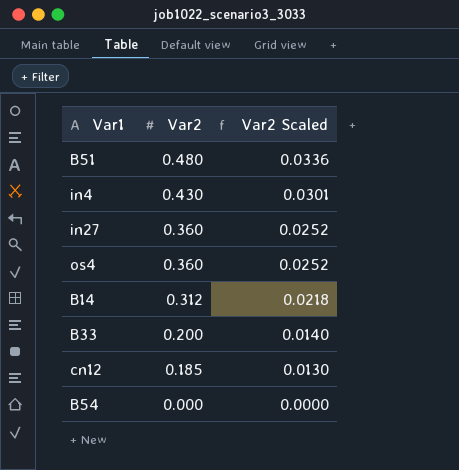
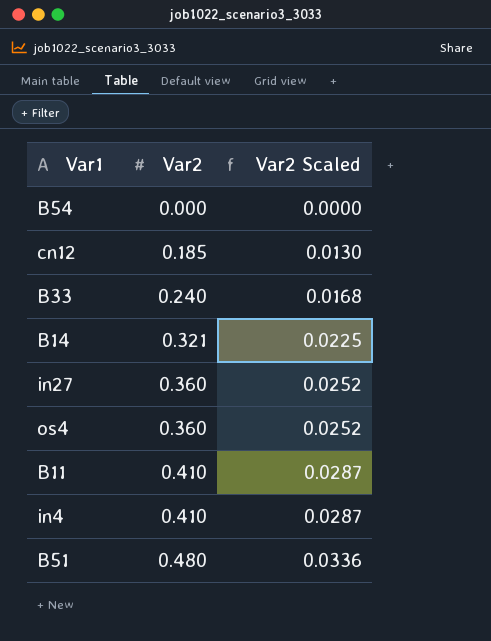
row order: Var2 descending -> Var2 ascending
B33 | Var2: 0.200 -> 0.240
B33 | Var2 Scaled: 0.0140 -> 0.0168
B14 | Var2: 0.312 -> 0.321
B14 | Var2 Scaled: 0.0218 -> 0.0225
row B11: none -> 0.410 | 0.0287
in4 | Var2: 0.430 -> 0.410
in4 | Var2 Scaled: 0.0301 -> 0.0287

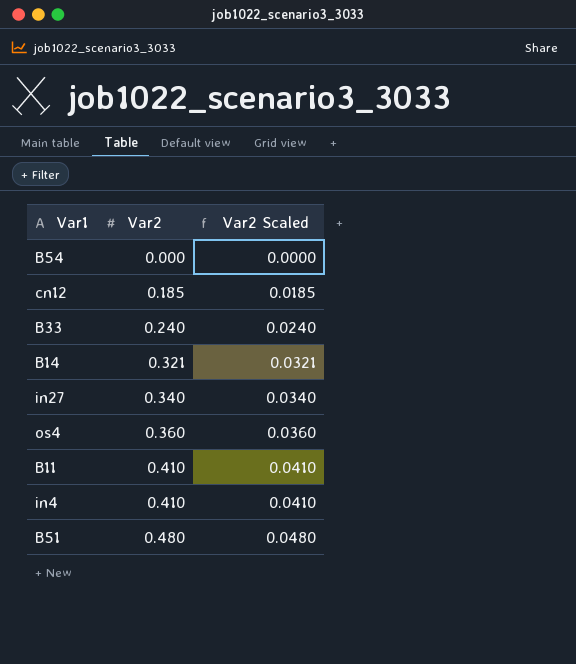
column Var2 Scaled | formula: [Var2] * 0.07 -> [Var2] * 0.1
in27 | Var2: 0.360 -> 0.340

